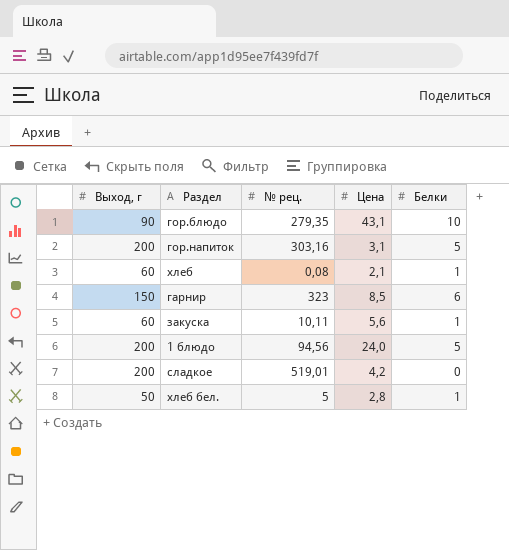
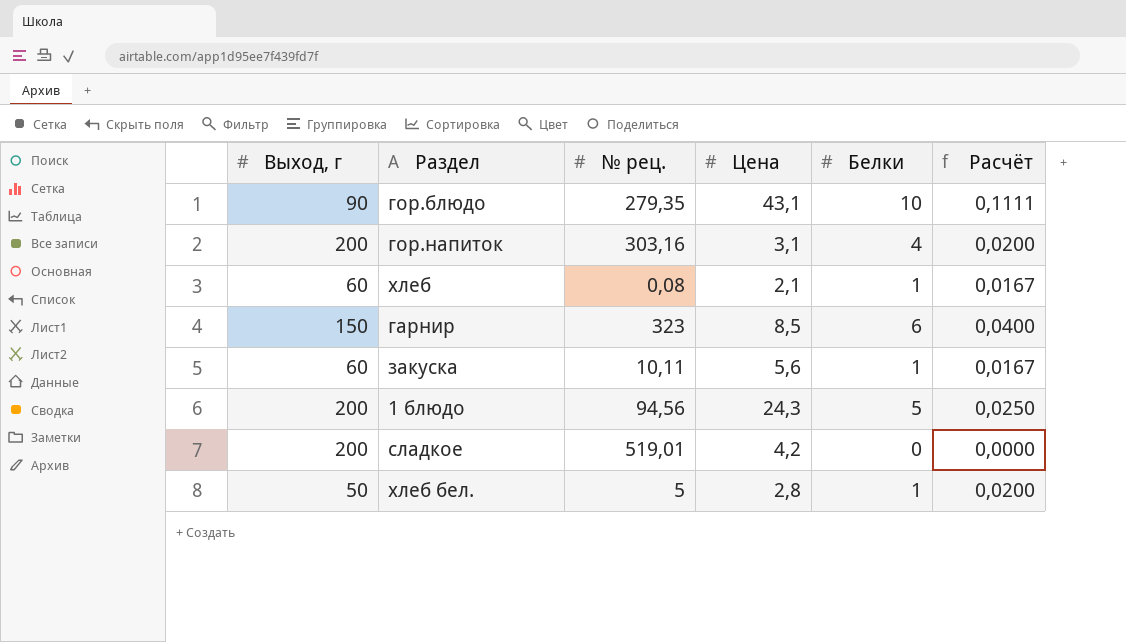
column Расчёт | formula: none -> [Белки] / [Выход, г]
гор.напиток | Белки: 5 -> 4
1 блюдо | Цена: 24,0 -> 24,3

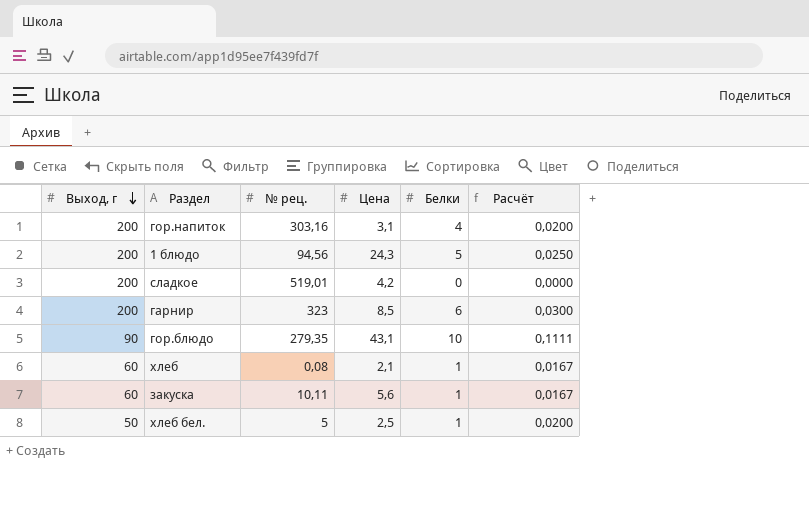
row order: none -> Выход, г descending
гарнир | Выход, г: 150 -> 200
гарнир | Расчёт: 0,0400 -> 0,0300
хлеб бел. | Цена: 2,8 -> 2,5

